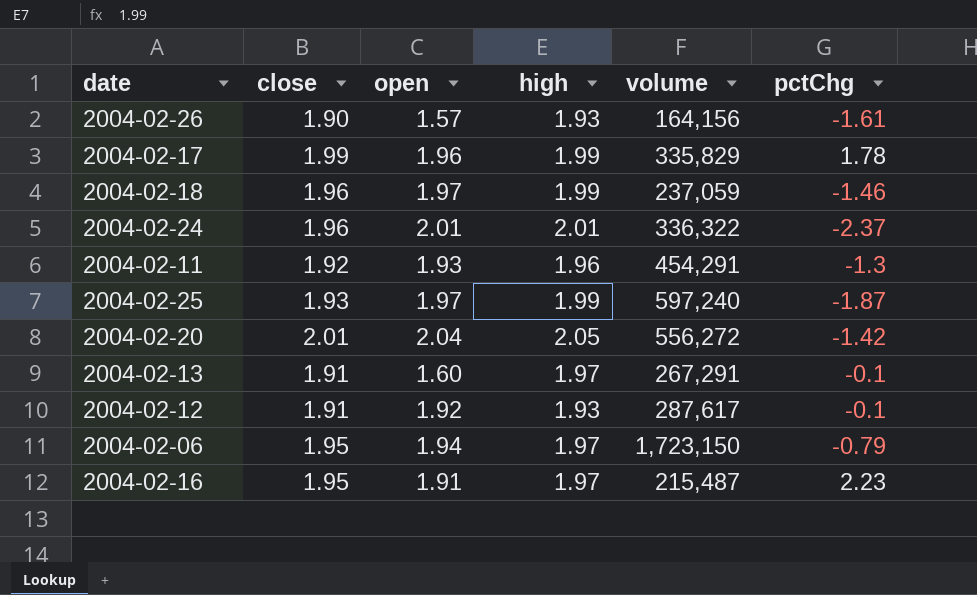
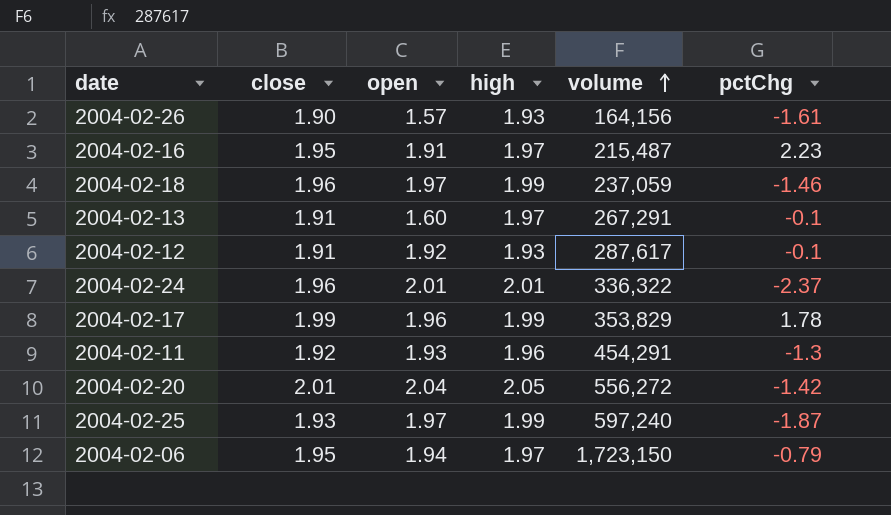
row order: none -> volume ascending
2004-02-17 | volume: 335,829 -> 353,829

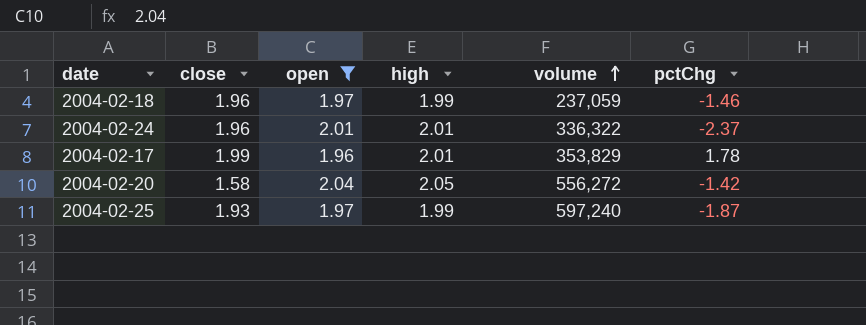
filter: none -> open >= 1.96
2004-02-17 | high: 1.99 -> 2.01
2004-02-20 | close: 2.01 -> 1.58

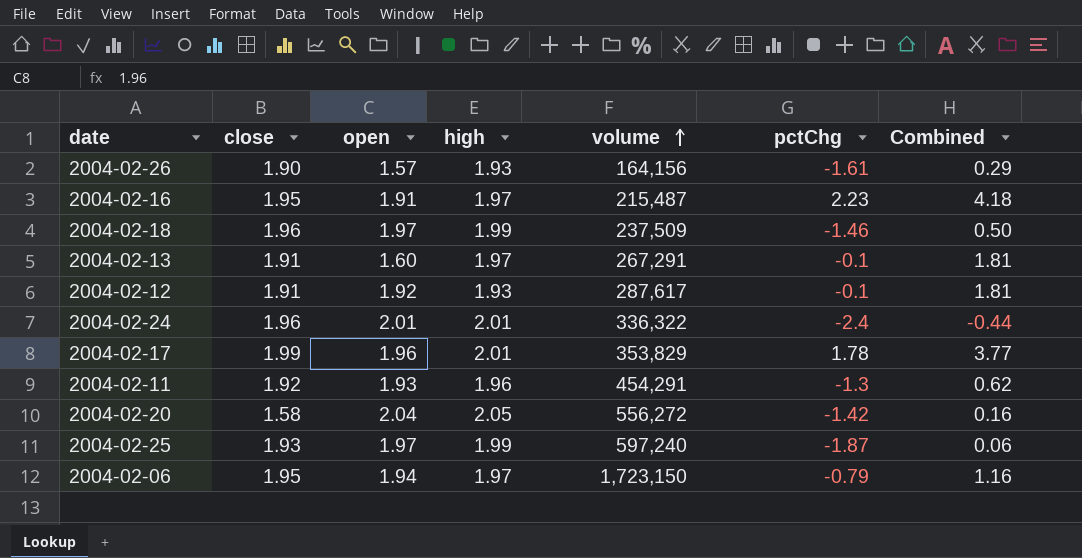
filter: open >= 1.96 -> none
column Combined | formula: none -> [close] + [pctChg]
2004-02-18 | volume: 237,059 -> 237,509
2004-02-24 | pctChg: -2.37 -> -2.4

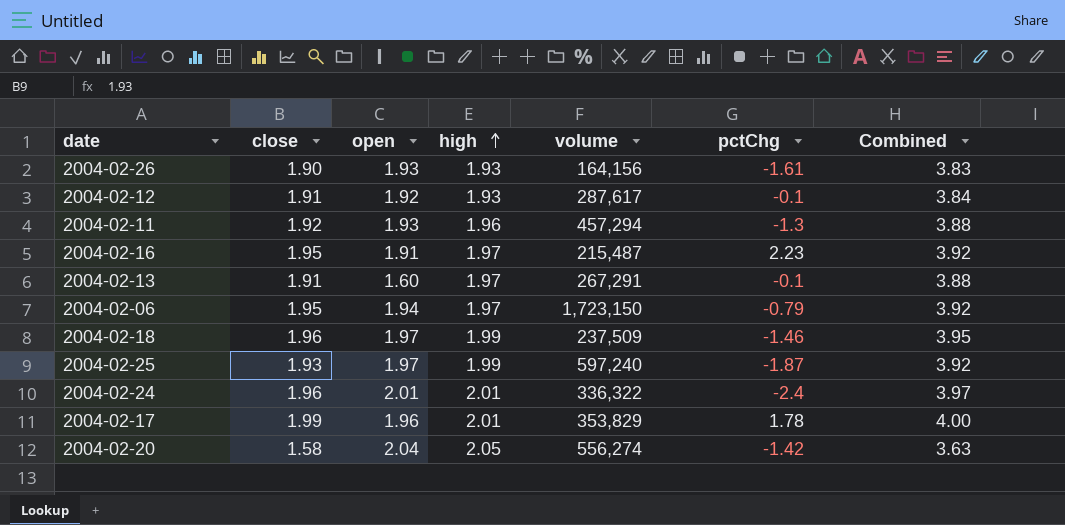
row order: volume ascending -> high ascending
column Combined | formula: [close] + [pctChg] -> [close] + [high]
2004-02-26 | open: 1.57 -> 1.93
2004-02-11 | volume: 454,291 -> 457,294
2004-02-20 | volume: 556,272 -> 556,274

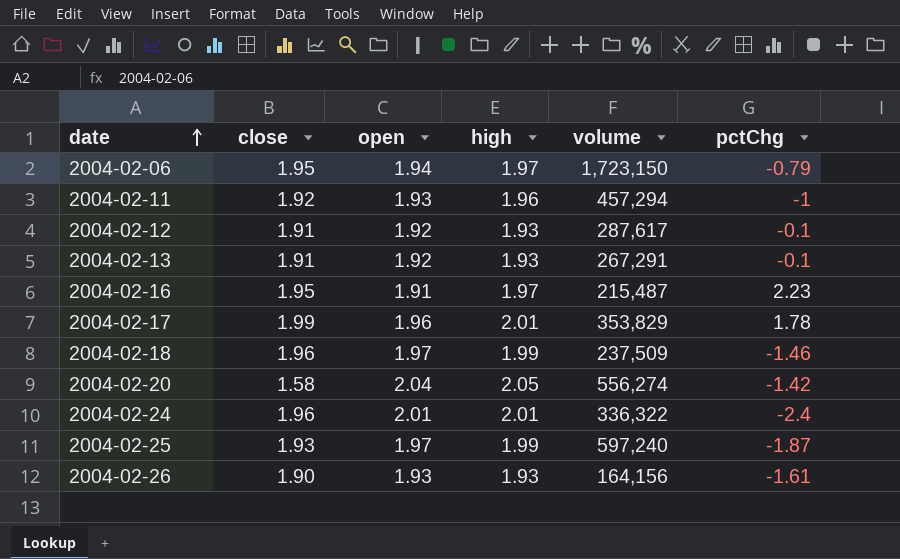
row order: high ascending -> date ascending
column Combined | formula: [close] + [high] -> none
2004-02-11 | pctChg: -1.3 -> -1
2004-02-13 | open: 1.60 -> 1.92
2004-02-13 | high: 1.97 -> 1.93

